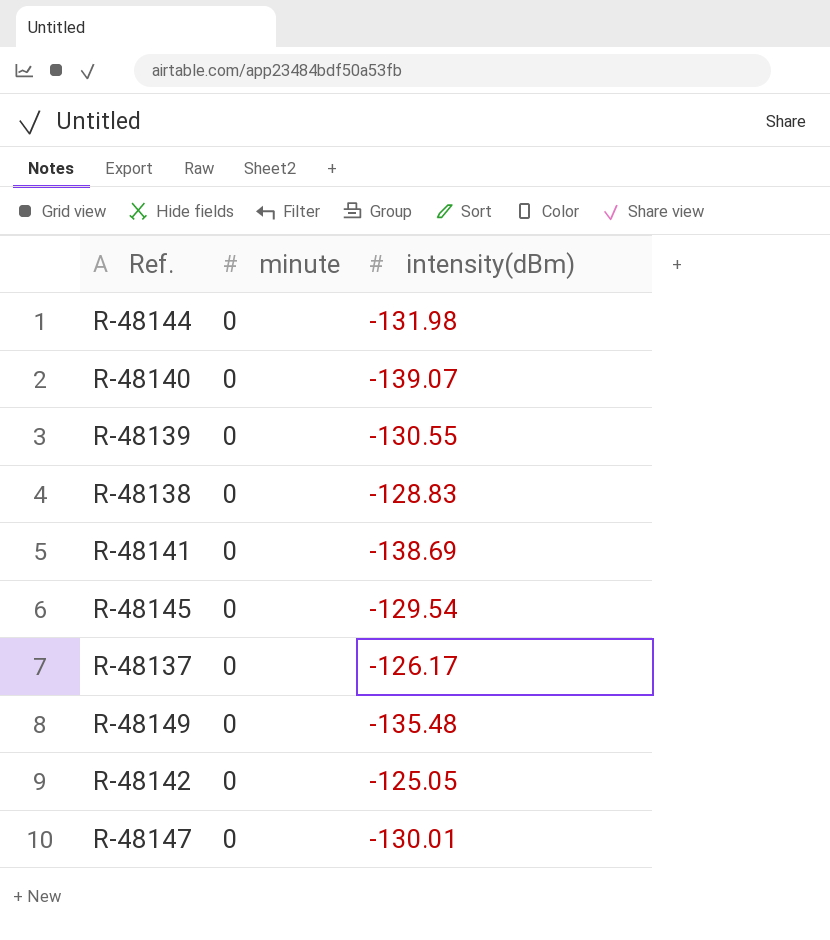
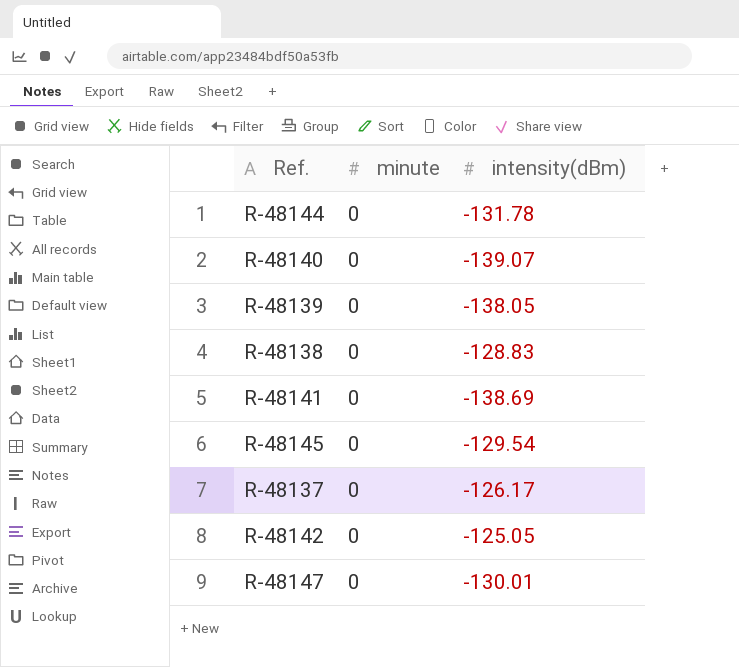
row R-48149: 0 | -135.48 -> none
R-48144 | intensity(dBm): -131.98 -> -131.78
R-48139 | intensity(dBm): -130.55 -> -138.05

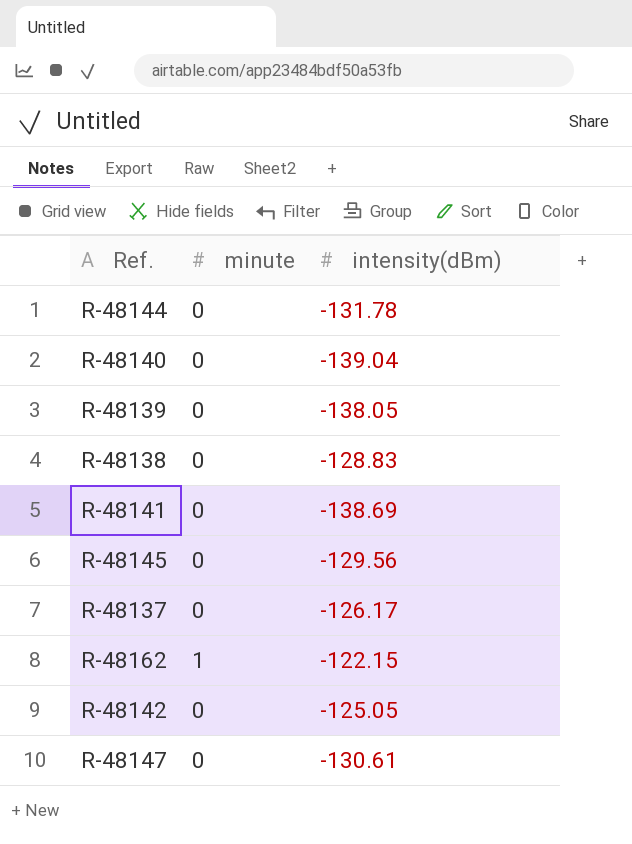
R-48140 | intensity(dBm): -139.07 -> -139.04
R-48145 | intensity(dBm): -129.54 -> -129.56
row R-48162: none -> 1 | -122.15
R-48147 | intensity(dBm): -130.01 -> -130.61

